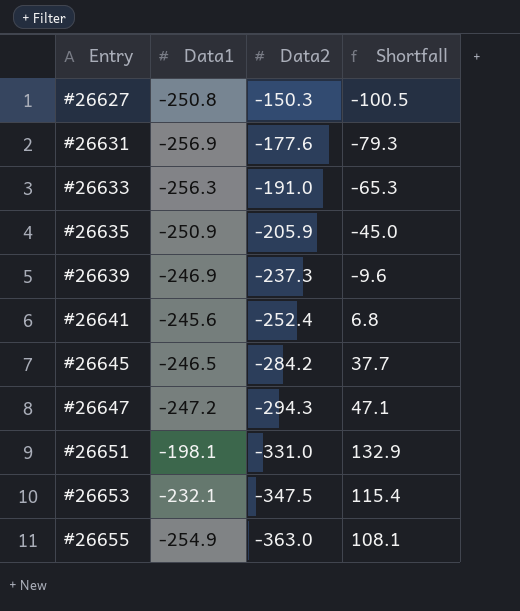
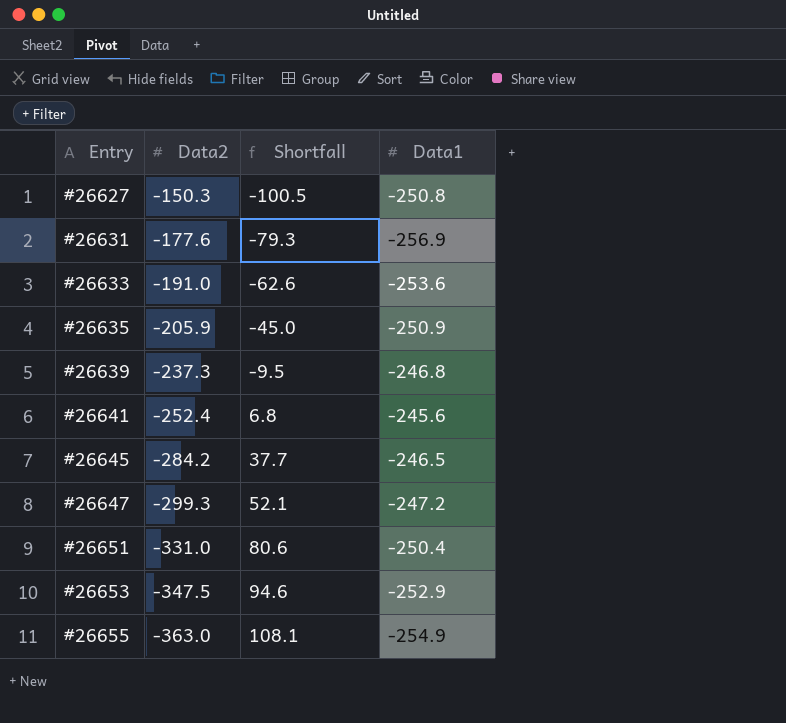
column Data1 | position: 2 -> 4
#26633 | Shortfall: -65.3 -> -62.6
#26633 | Data1: -256.3 -> -253.6
#26639 | Shortfall: -9.6 -> -9.5
#26639 | Data1: -246.9 -> -246.8
#26647 | Data2: -294.3 -> -299.3
#26647 | Shortfall: 47.1 -> 52.1
#26651 | Shortfall: 132.9 -> 80.6
#26651 | Data1: -198.1 -> -250.4
#26653 | Shortfall: 115.4 -> 94.6
#26653 | Data1: -232.1 -> -252.9

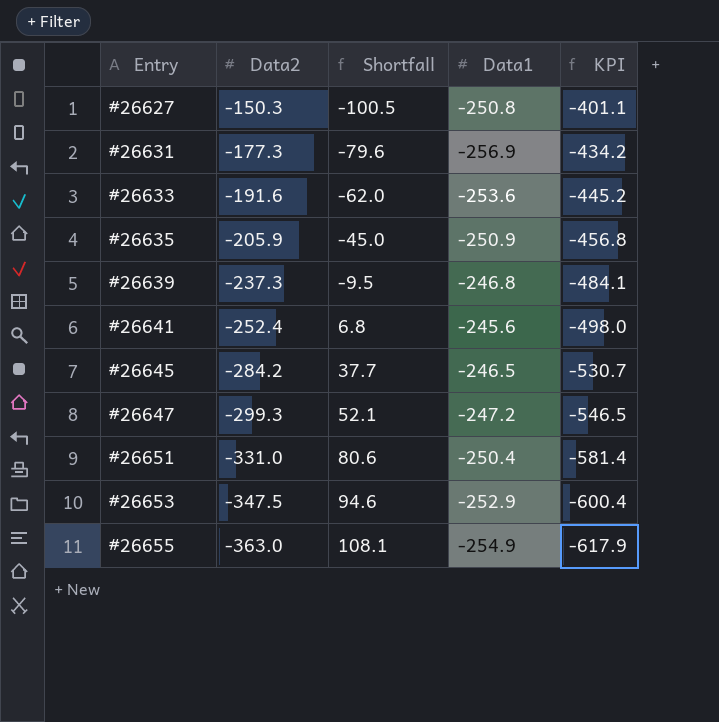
column KPI | formula: none -> [Data2] + [Data1]
#26631 | Data2: -177.6 -> -177.3
#26631 | Shortfall: -79.3 -> -79.6
#26633 | Data2: -191.0 -> -191.6
#26633 | Shortfall: -62.6 -> -62.0

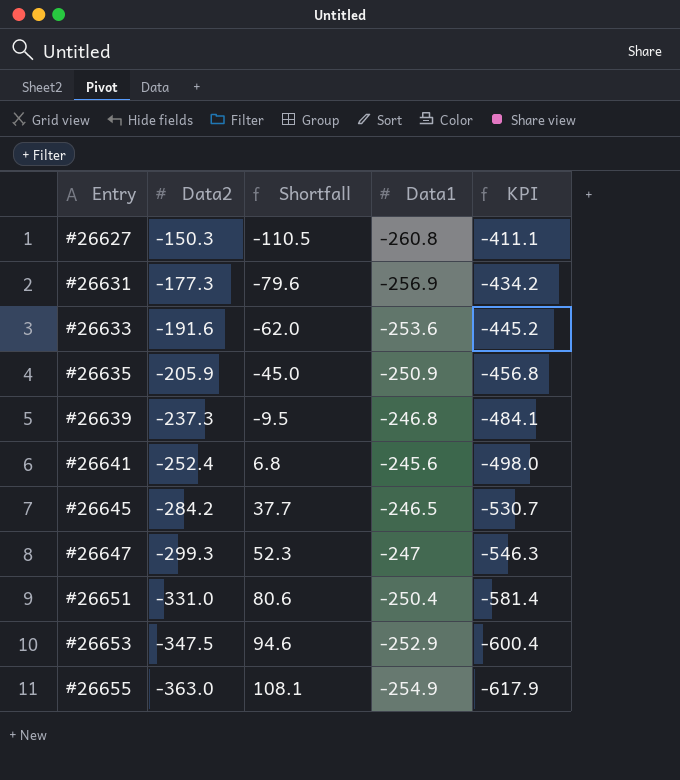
#26627 | Shortfall: -100.5 -> -110.5
#26627 | Data1: -250.8 -> -260.8
#26627 | KPI: -401.1 -> -411.1
#26647 | Shortfall: 52.1 -> 52.3
#26647 | Data1: -247.2 -> -247
#26647 | KPI: -546.5 -> -546.3

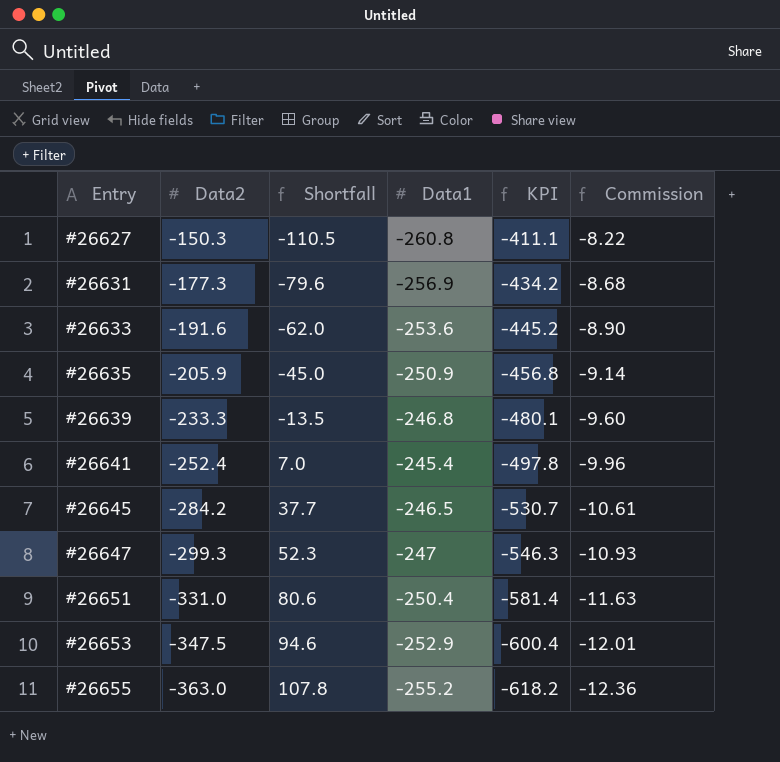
column Commission | formula: none -> [KPI] * 0.02
#26639 | Data2: -237.3 -> -233.3
#26639 | Shortfall: -9.5 -> -13.5
#26639 | KPI: -484.1 -> -480.1
#26641 | Shortfall: 6.8 -> 7.0
#26641 | Data1: -245.6 -> -245.4
#26641 | KPI: -498.0 -> -497.8
#26655 | Shortfall: 108.1 -> 107.8
#26655 | Data1: -254.9 -> -255.2
#26655 | KPI: -617.9 -> -618.2

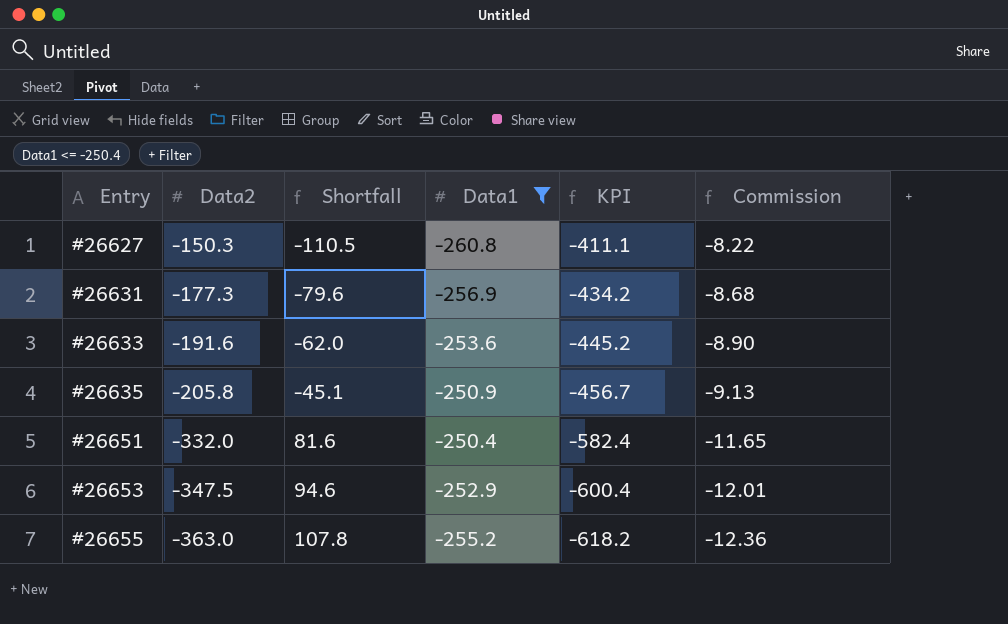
filter: none -> Data1 <= -250.4
#26635 | Data2: -205.9 -> -205.8
#26635 | Shortfall: -45.0 -> -45.1
#26635 | KPI: -456.8 -> -456.7
#26635 | Commission: -9.14 -> -9.13
#26651 | Data2: -331.0 -> -332.0
#26651 | Shortfall: 80.6 -> 81.6
#26651 | KPI: -581.4 -> -582.4
#26651 | Commission: -11.63 -> -11.65

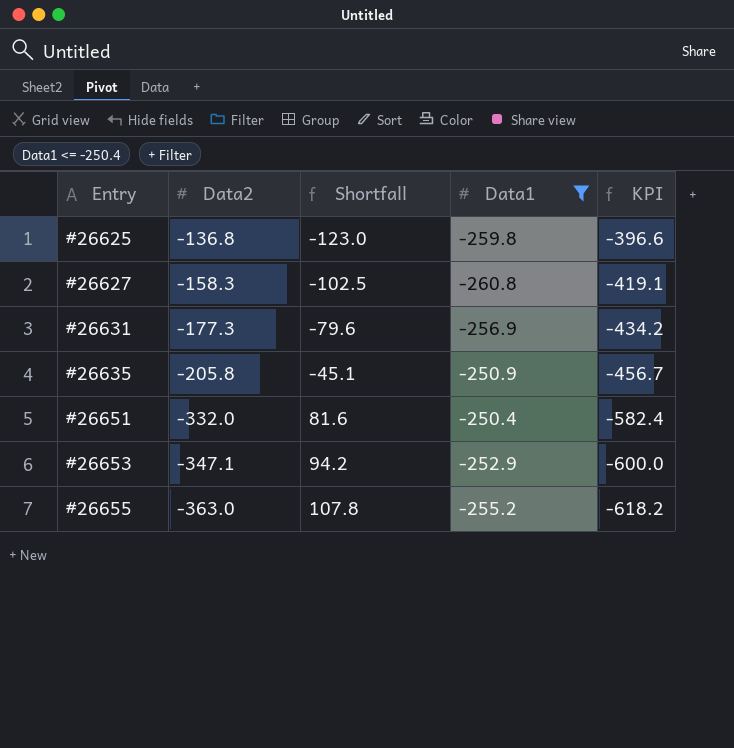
column Commission | formula: [KPI] * 0.02 -> none
row #26633: -191.6 | -62.0 | -253.6 | -445.2 | -8.90 -> none
row #26625: none -> -136.8 | -123.0 | -259.8 | -396.6
#26627 | Data2: -150.3 -> -158.3
#26627 | Shortfall: -110.5 -> -102.5
#26627 | KPI: -411.1 -> -419.1
#26653 | Data2: -347.5 -> -347.1
#26653 | Shortfall: 94.6 -> 94.2
#26653 | KPI: -600.4 -> -600.0

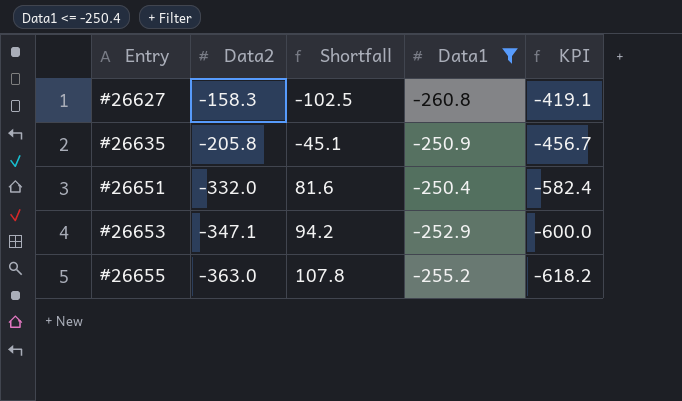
row #26625: -136.8 | -123.0 | -259.8 | -396.6 -> none
row #26631: -177.3 | -79.6 | -256.9 | -434.2 -> none

